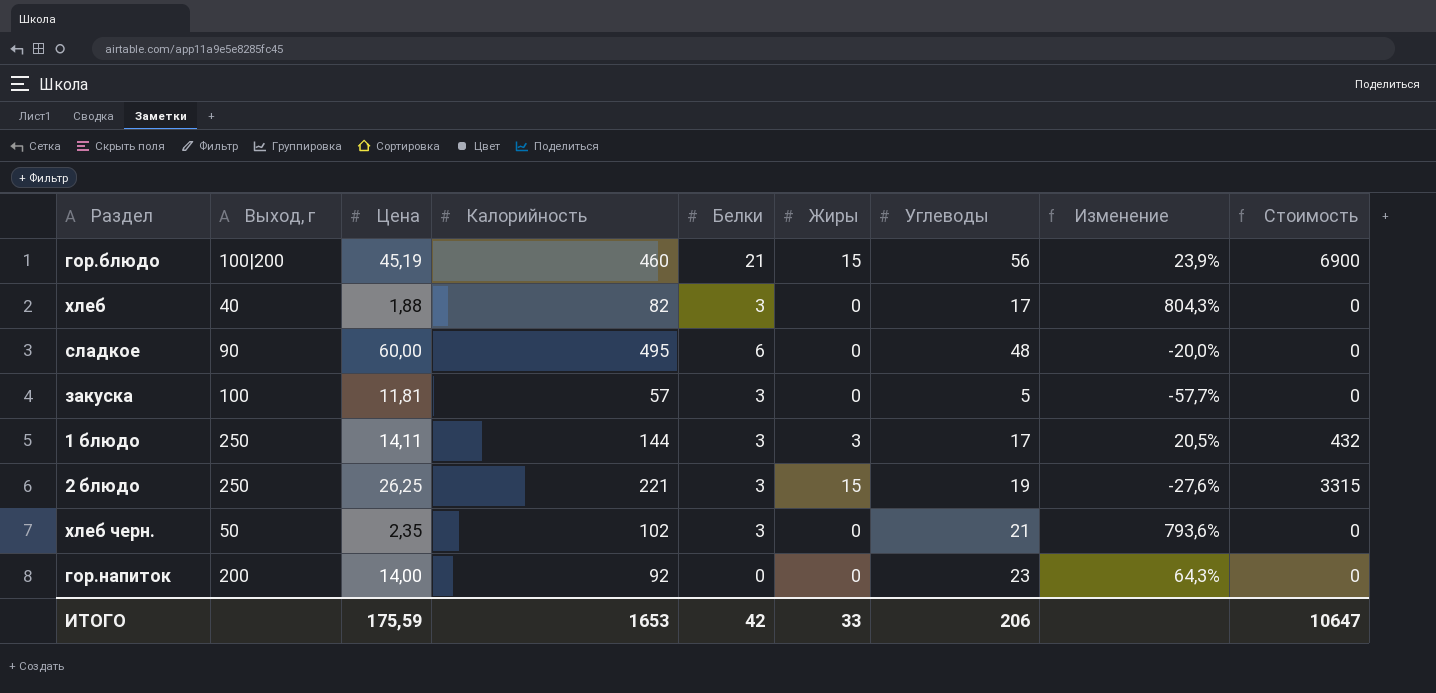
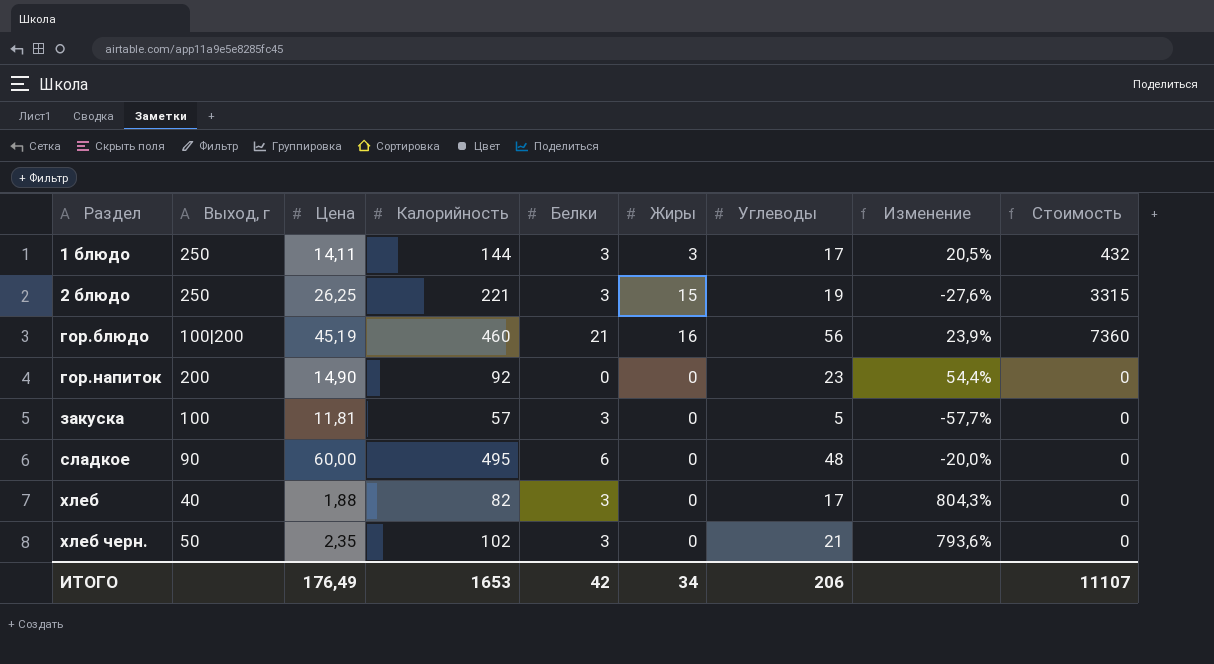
row order: none -> Раздел ascending
гор.блюдо | Жиры: 15 -> 16
гор.блюдо | Стоимость: 6900 -> 7360
гор.напиток | Цена: 14,00 -> 14,90
гор.напиток | Изменение: 64,3% -> 54,4%
ИТОГО | Цена: 175,59 -> 176,49
ИТОГО | Жиры: 33 -> 34
ИТОГО | Стоимость: 10647 -> 11107

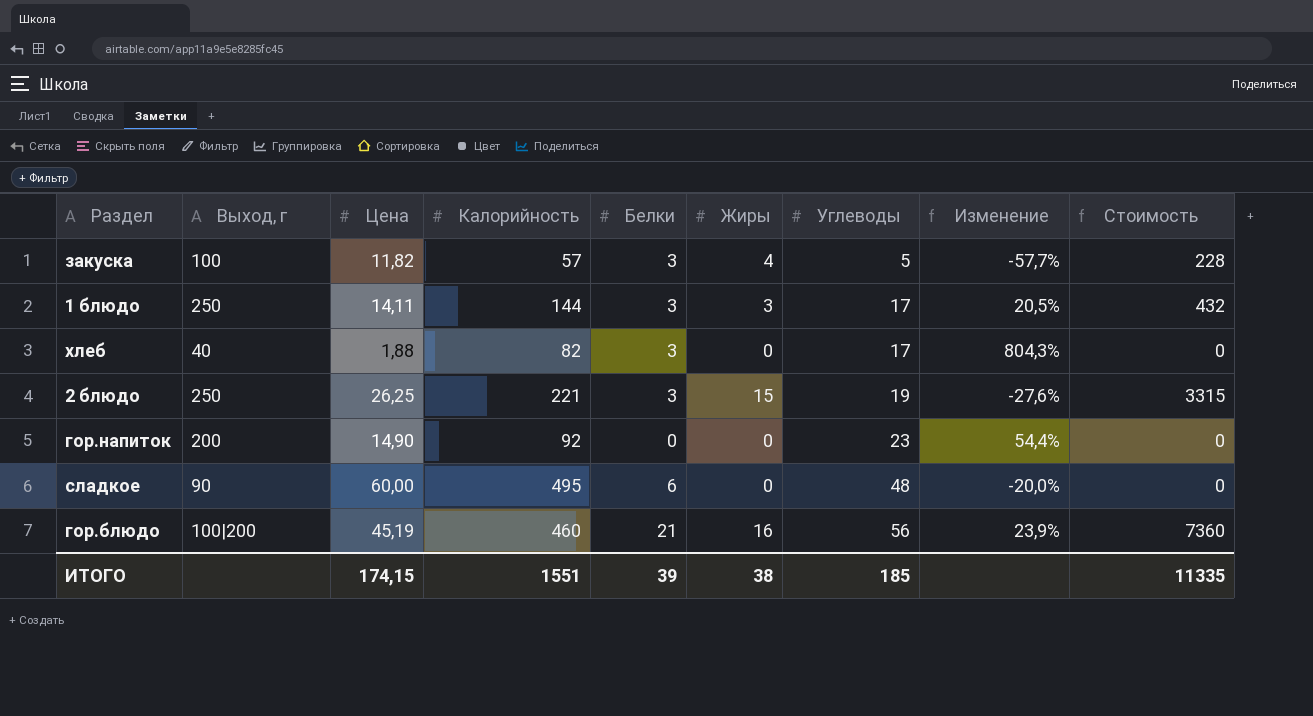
row order: Раздел ascending -> Углеводы ascending
row хлеб черн.: 50 | 2,35 | 102 | 3 | 0 | 21 | 793,6% | 0 -> none
закуска | Цена: 11,81 -> 11,82
закуска | Жиры: 0 -> 4
закуска | Стоимость: 0 -> 228
ИТОГО | Цена: 176,49 -> 174,15
ИТОГО | Калорийность: 1653 -> 1551
ИТОГО | Белки: 42 -> 39
ИТОГО | Жиры: 34 -> 38
ИТОГО | Углеводы: 206 -> 185
ИТОГО | Стоимость: 11107 -> 11335

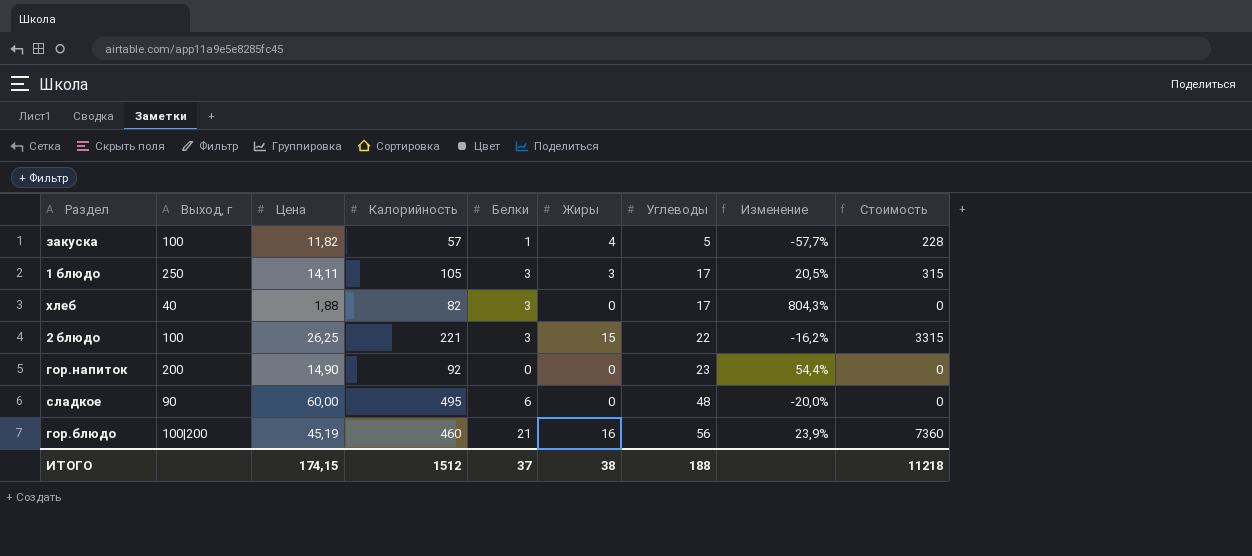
закуска | Белки: 3 -> 1
1 блюдо | Калорийность: 144 -> 105
1 блюдо | Стоимость: 432 -> 315
2 блюдо | Выход, г: 250 -> 100
2 блюдо | Углеводы: 19 -> 22
2 блюдо | Изменение: -27,6% -> -16,2%
ИТОГО | Калорийность: 1551 -> 1512
ИТОГО | Белки: 39 -> 37
ИТОГО | Углеводы: 185 -> 188
ИТОГО | Стоимость: 11335 -> 11218

